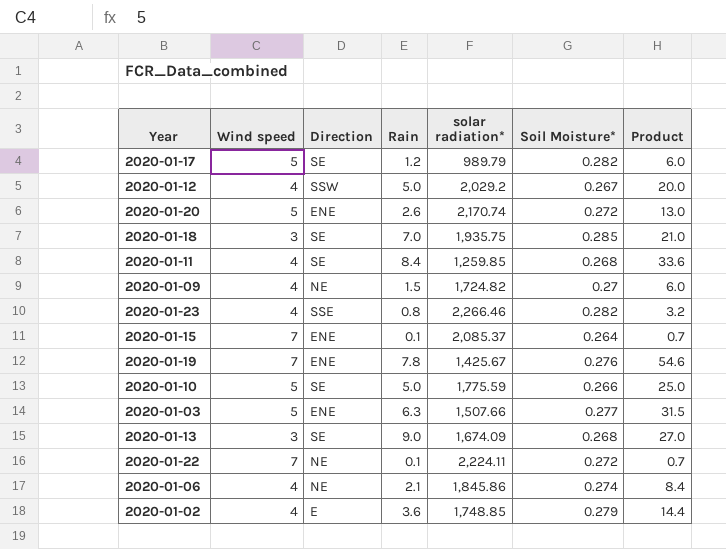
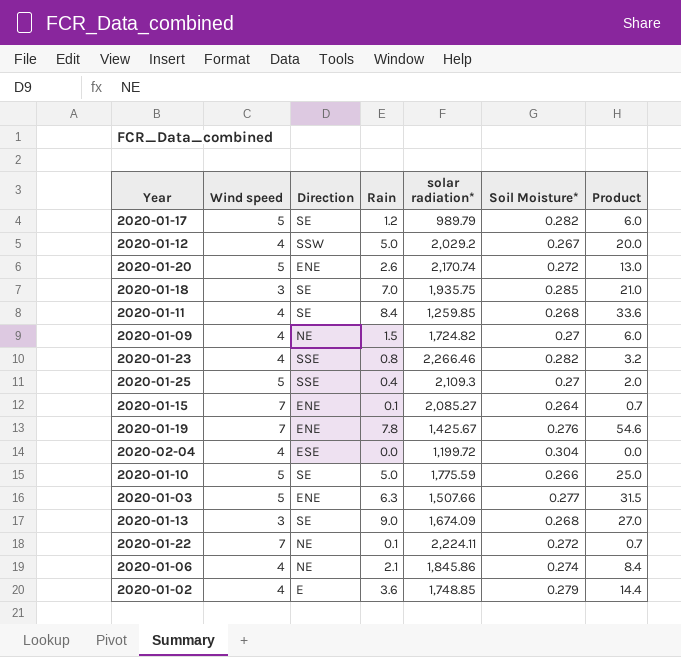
row 2020-01-25: none -> 5 | SSE | 0.4 | 2,109.3 | 0.27 | 2.0
2020-01-15 | solar radiation*: 2,085.37 -> 2,085.27
row 2020-02-04: none -> 4 | ESE | 0.0 | 1,199.72 | 0.304 | 0.0

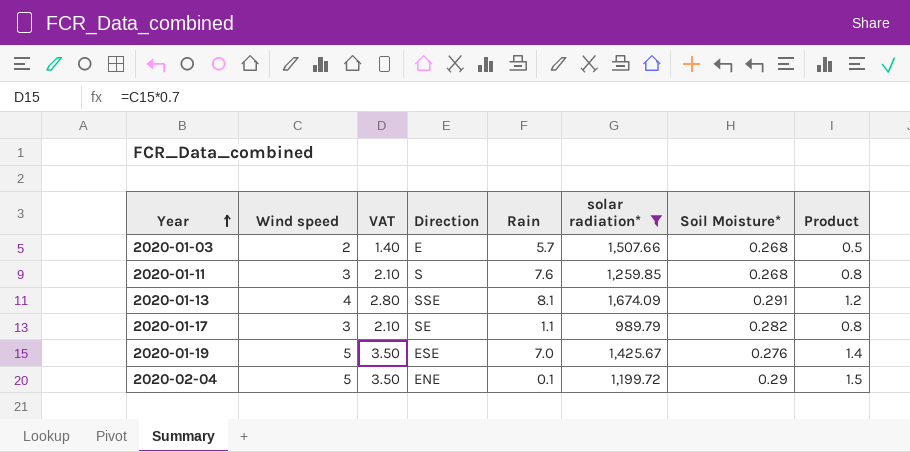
filter: none -> solar radiation* <= 1,674.09
row order: none -> Year ascending
column VAT | formula: none -> [Wind speed] * 0.7
column Product | formula: [Wind speed] * [Rain] -> [Wind speed] * [Soil Moisture*]
2020-01-03 | Wind speed: 5 -> 2
2020-01-03 | Direction: ENE -> E
2020-01-03 | Rain: 6.3 -> 5.7
2020-01-03 | Soil Moisture*: 0.277 -> 0.268
2020-01-11 | Wind speed: 4 -> 3
2020-01-11 | Direction: SE -> S
2020-01-11 | Rain: 8.4 -> 7.6
2020-01-13 | Wind speed: 3 -> 4
2020-01-13 | Direction: SE -> SSE
2020-01-13 | Rain: 9.0 -> 8.1
2020-01-13 | Soil Moisture*: 0.268 -> 0.291
2020-01-17 | Wind speed: 5 -> 3
2020-01-17 | Rain: 1.2 -> 1.1
2020-01-19 | Wind speed: 7 -> 5
2020-01-19 | Direction: ENE -> ESE
2020-01-19 | Rain: 7.8 -> 7.0
2020-02-04 | Wind speed: 4 -> 5
2020-02-04 | Direction: ESE -> ENE
2020-02-04 | Rain: 0.0 -> 0.1
2020-02-04 | Soil Moisture*: 0.304 -> 0.29

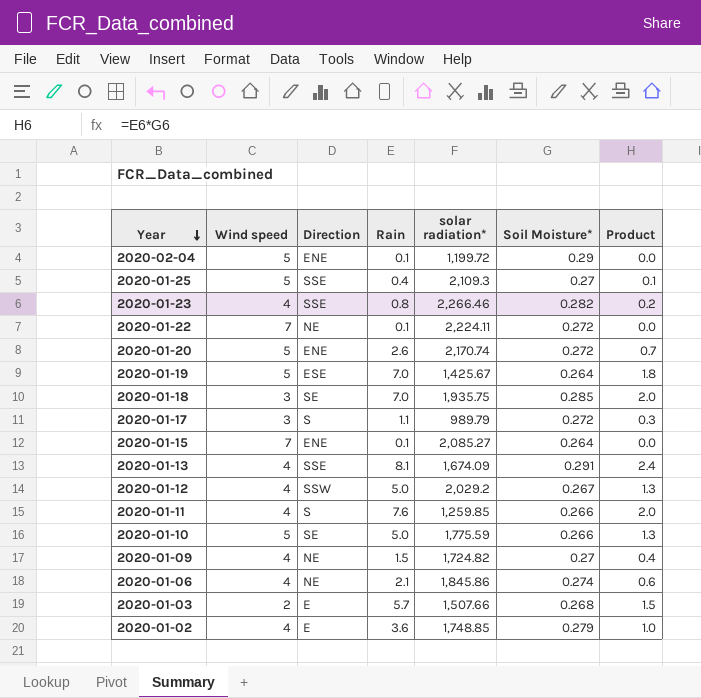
filter: solar radiation* <= 1,674.09 -> none
row order: Year ascending -> Year descending
column VAT | formula: [Wind speed] * 0.7 -> none
column Product | formula: [Wind speed] * [Soil Moisture*] -> [Rain] * [Soil Moisture*]
2020-01-19 | Soil Moisture*: 0.276 -> 0.264
2020-01-17 | Direction: SE -> S
2020-01-17 | Soil Moisture*: 0.282 -> 0.272
2020-01-11 | Wind speed: 3 -> 4
2020-01-11 | Soil Moisture*: 0.268 -> 0.266

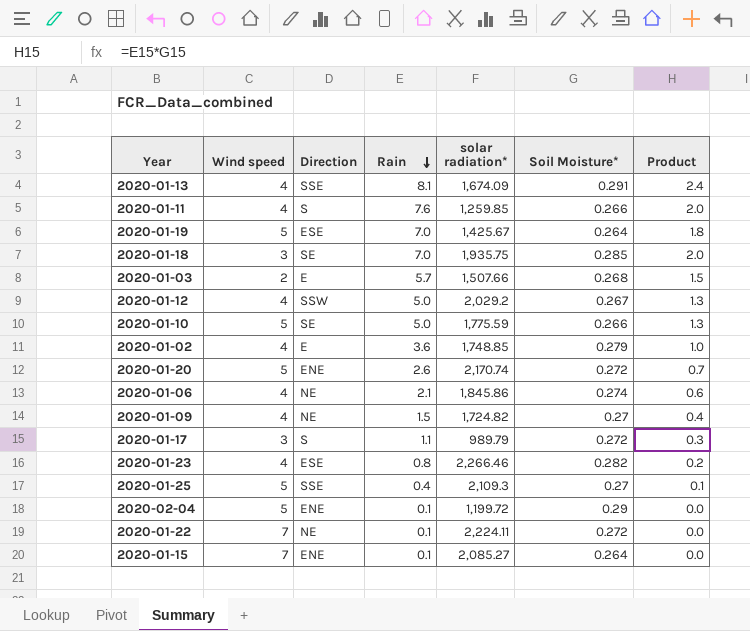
row order: Year descending -> Rain descending
2020-01-23 | Direction: SSE -> ESE

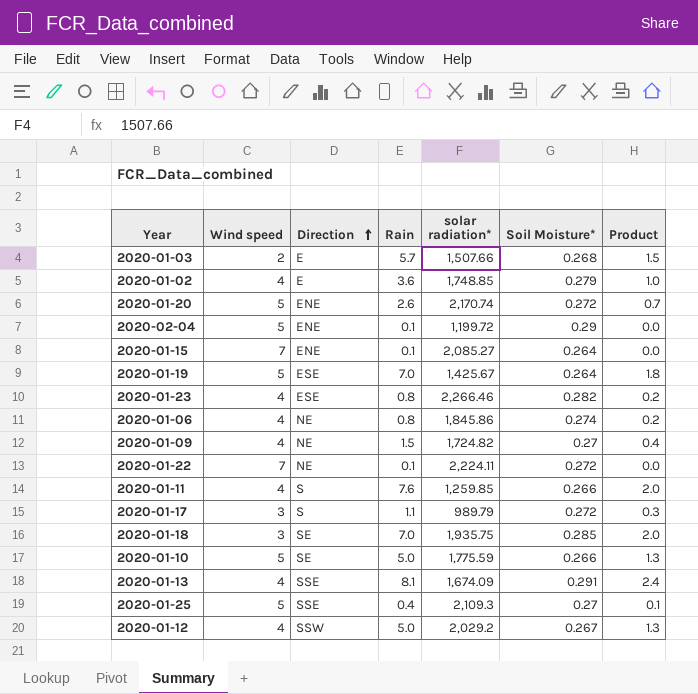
row order: Rain descending -> Direction ascending
2020-01-06 | Rain: 2.1 -> 0.8
2020-01-06 | Product: 0.6 -> 0.2

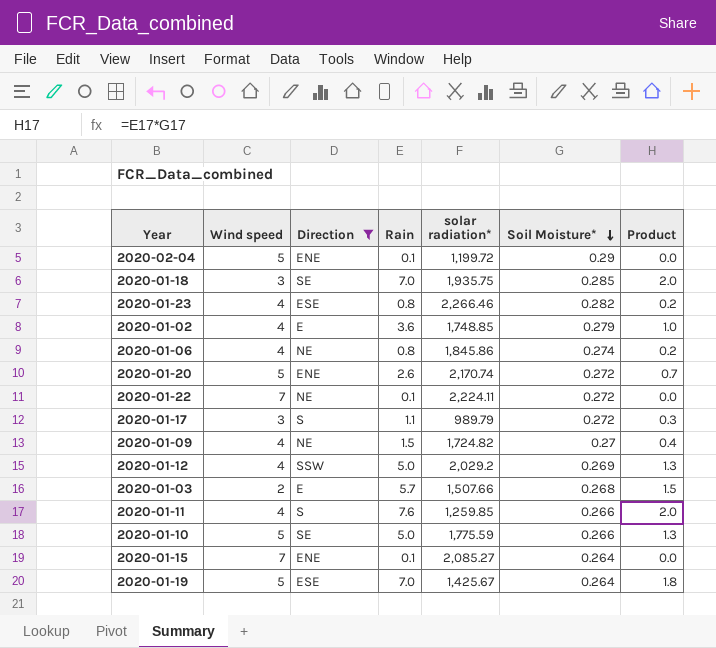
filter: none -> Direction != SSE
row order: Direction ascending -> Soil Moisture* descending
2020-01-12 | Soil Moisture*: 0.267 -> 0.269

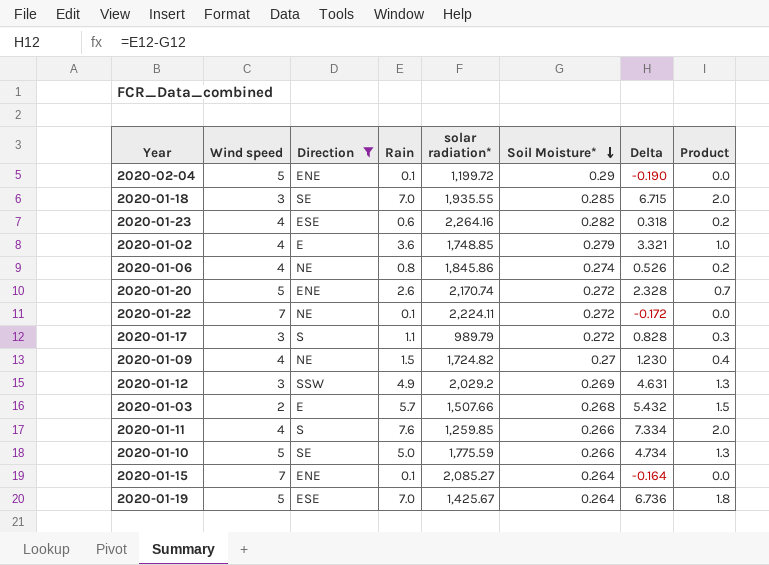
column Delta | formula: none -> [Rain] - [Soil Moisture*]
2020-01-18 | solar radiation*: 1,935.75 -> 1,935.55
2020-01-23 | Rain: 0.8 -> 0.6
2020-01-23 | solar radiation*: 2,266.46 -> 2,264.16
2020-01-12 | Wind speed: 4 -> 3
2020-01-12 | Rain: 5.0 -> 4.9

